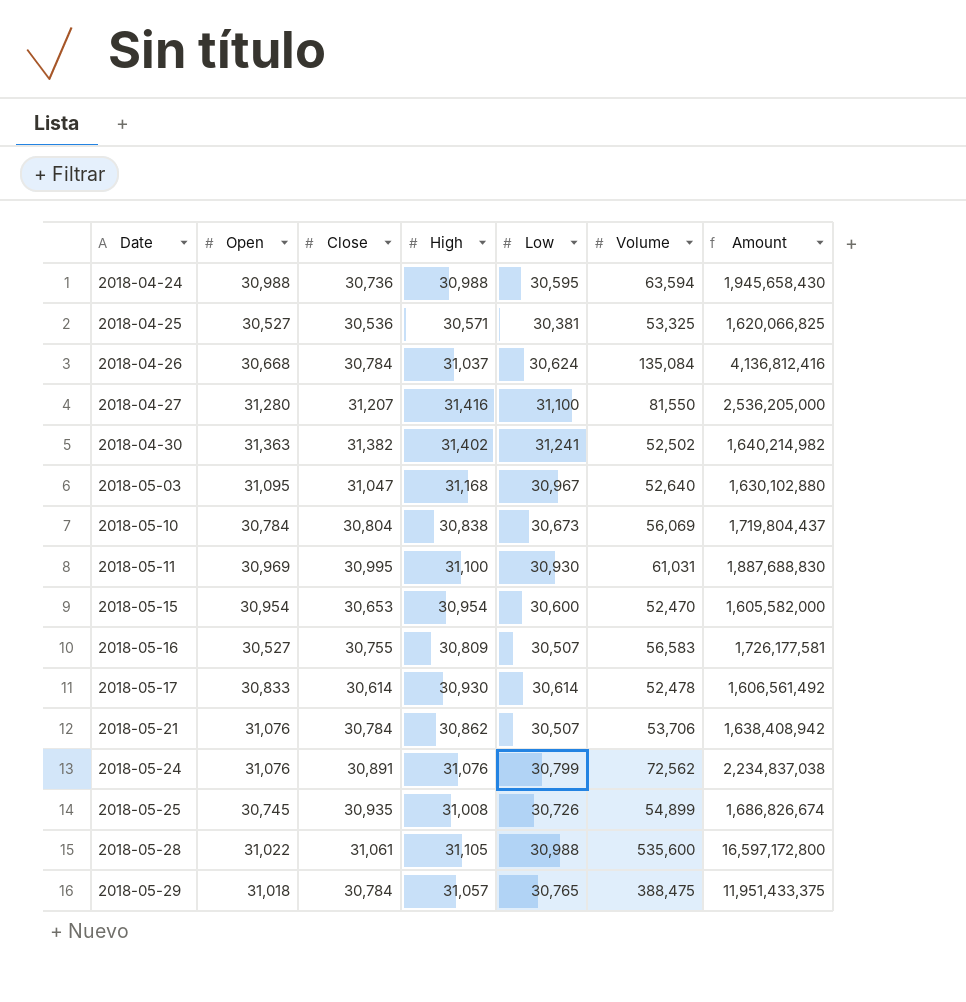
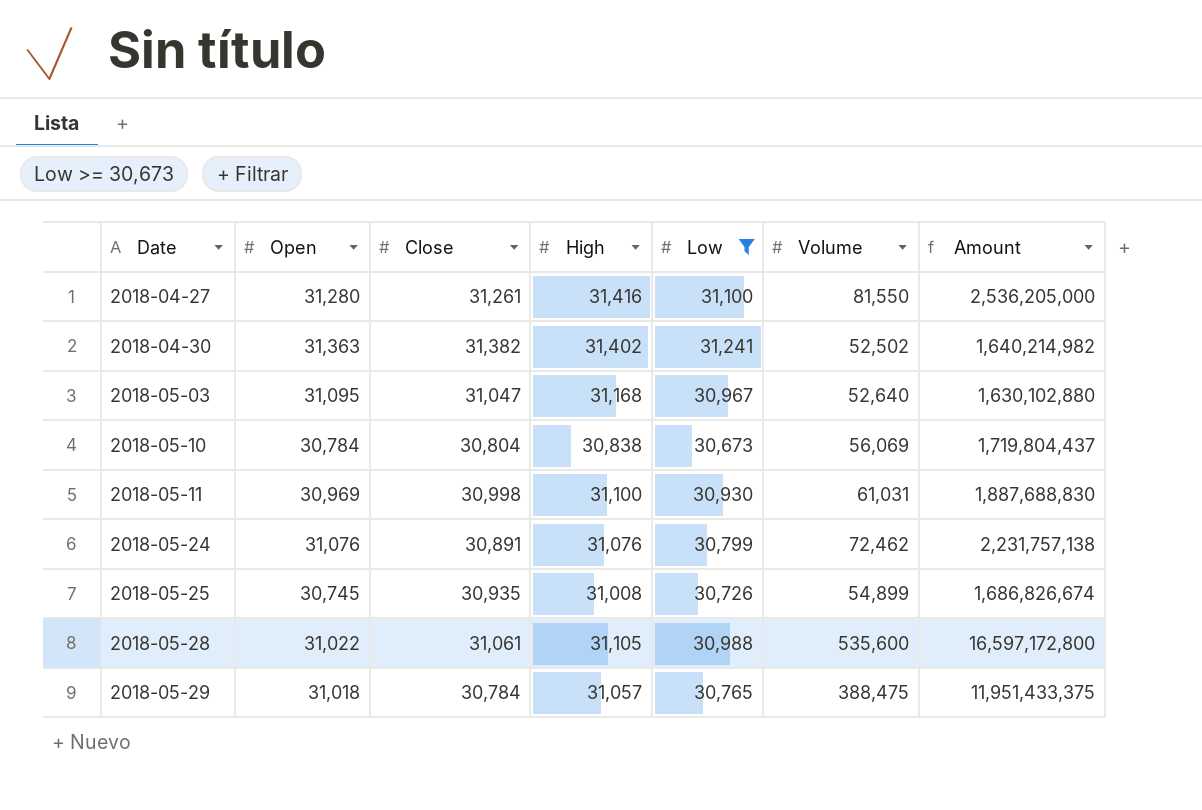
filter: none -> Low >= 30,673
2018-04-27 | Close: 31,207 -> 31,261
2018-05-11 | Close: 30,995 -> 30,998
2018-05-24 | Volume: 72,562 -> 72,462
2018-05-24 | Amount: 2,234,837,038 -> 2,231,757,138

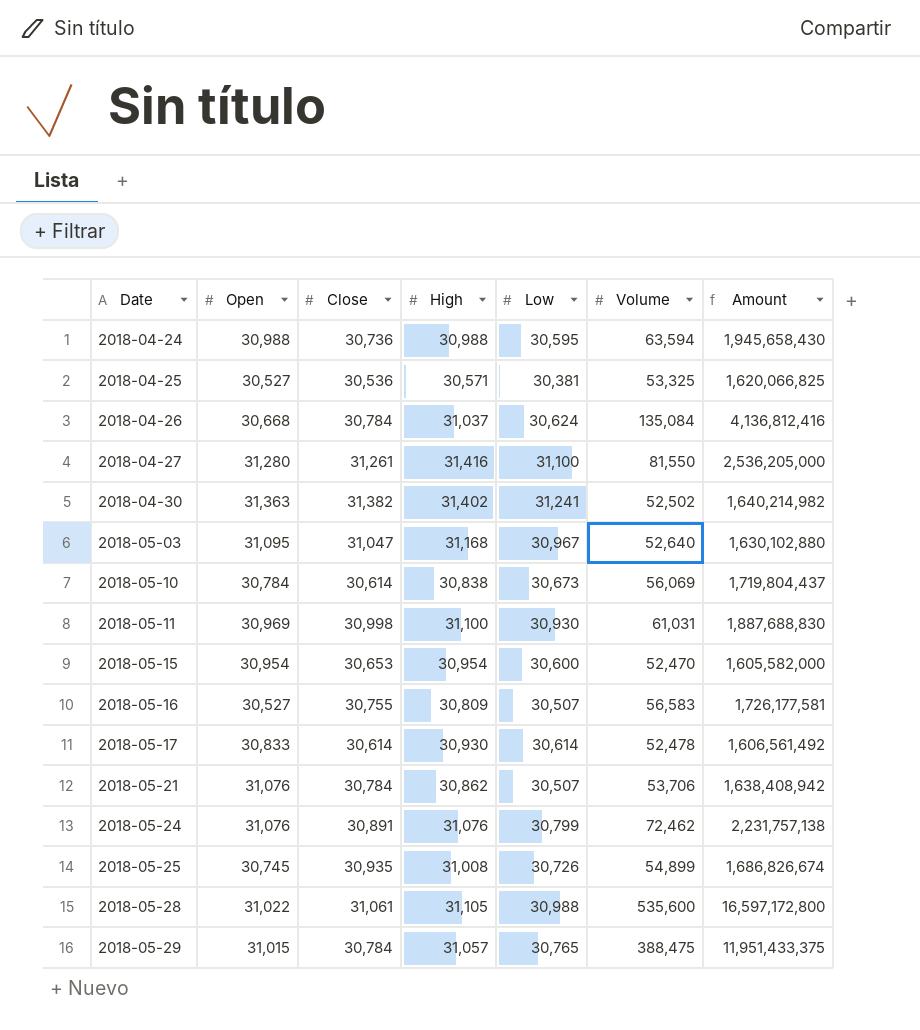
filter: Low >= 30,673 -> none
2018-05-10 | Close: 30,804 -> 30,614
2018-05-29 | Open: 31,018 -> 31,015

